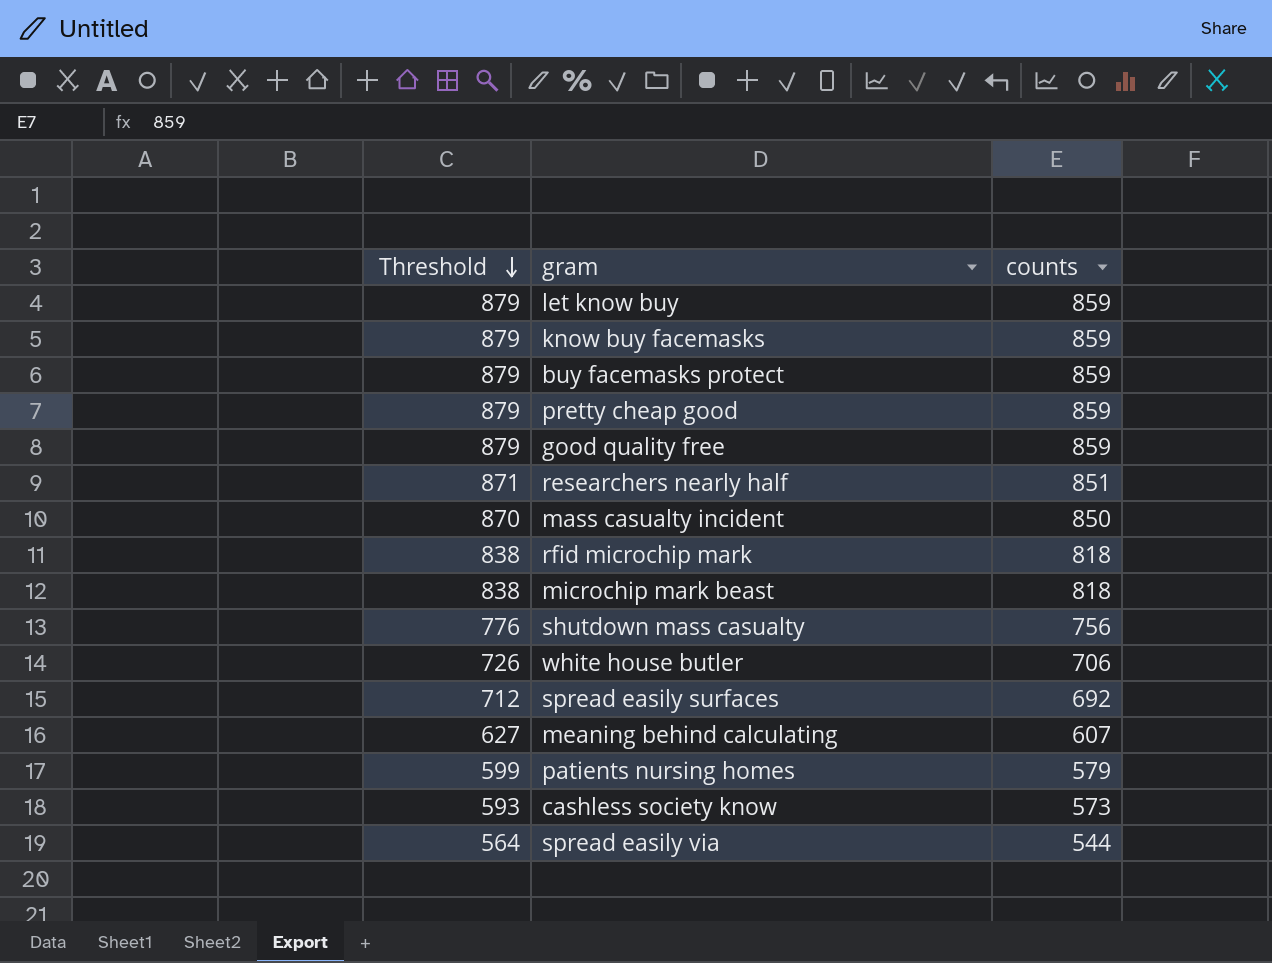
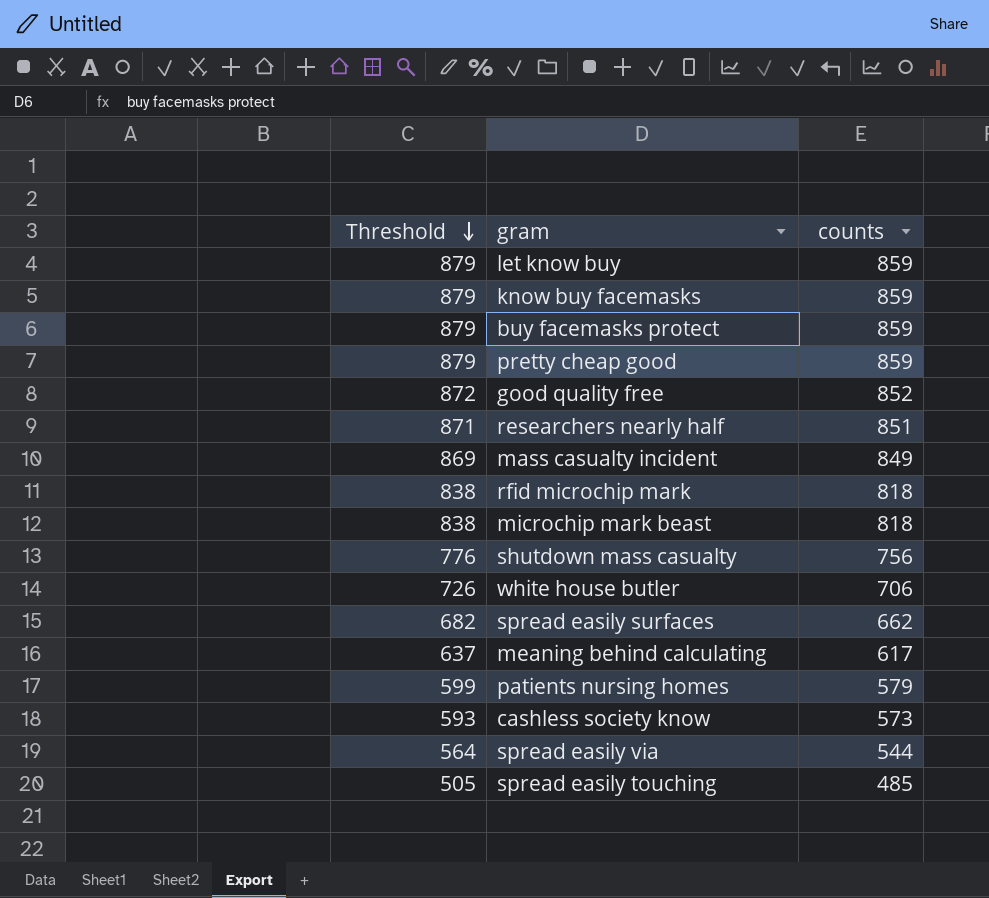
good quality free | Threshold: 879 -> 872
good quality free | counts: 859 -> 852
mass casualty incident | Threshold: 870 -> 869
mass casualty incident | counts: 850 -> 849
spread easily surfaces | Threshold: 712 -> 682
spread easily surfaces | counts: 692 -> 662
meaning behind calculating | Threshold: 627 -> 637
meaning behind calculating | counts: 607 -> 617
row spread easily touching: none -> 505 | 485

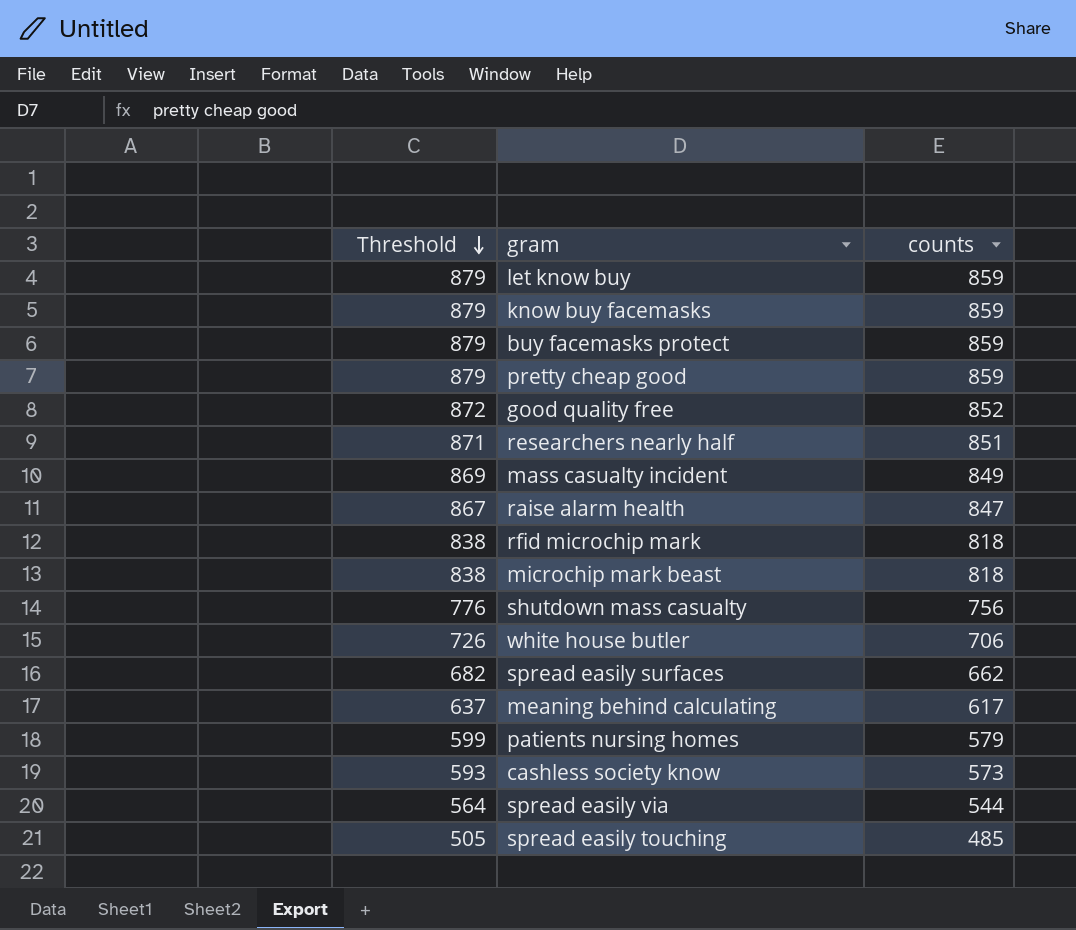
row raise alarm health: none -> 867 | 847

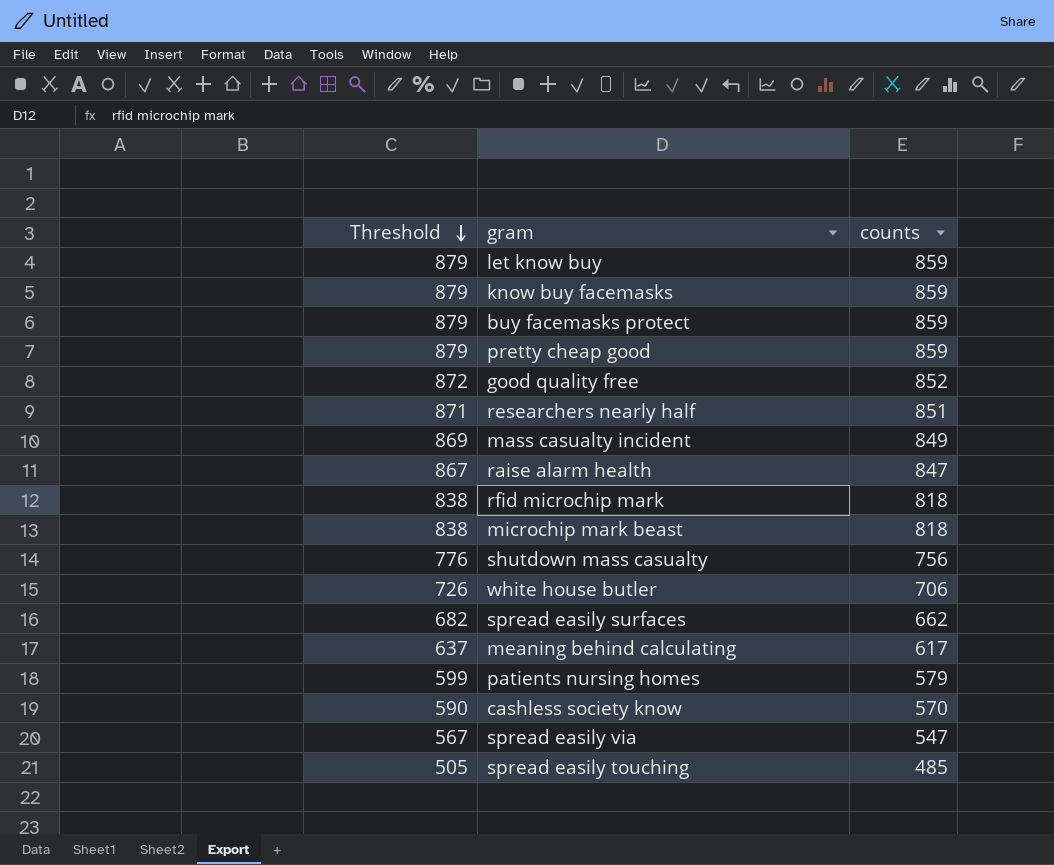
cashless society know | Threshold: 593 -> 590
cashless society know | counts: 573 -> 570
spread easily via | Threshold: 564 -> 567
spread easily via | counts: 544 -> 547

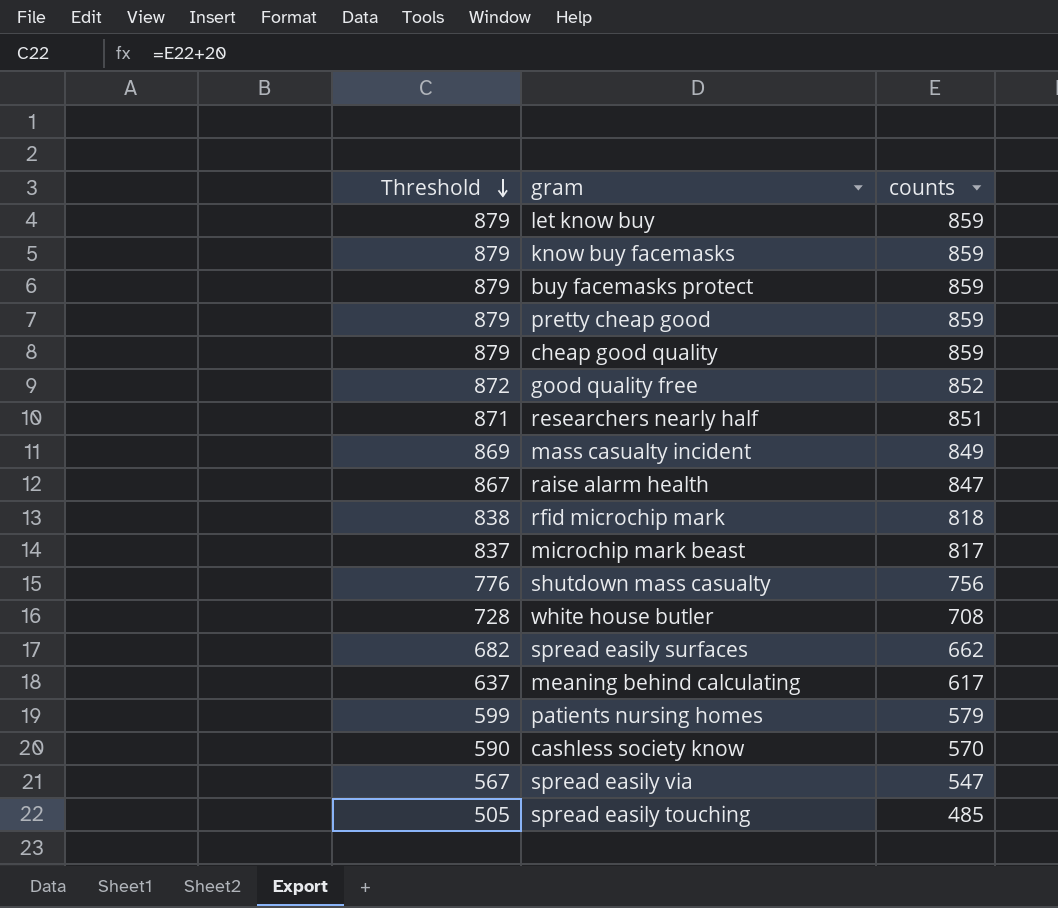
row cheap good quality: none -> 879 | 859
microchip mark beast | Threshold: 838 -> 837
microchip mark beast | counts: 818 -> 817
white house butler | Threshold: 726 -> 728
white house butler | counts: 706 -> 708

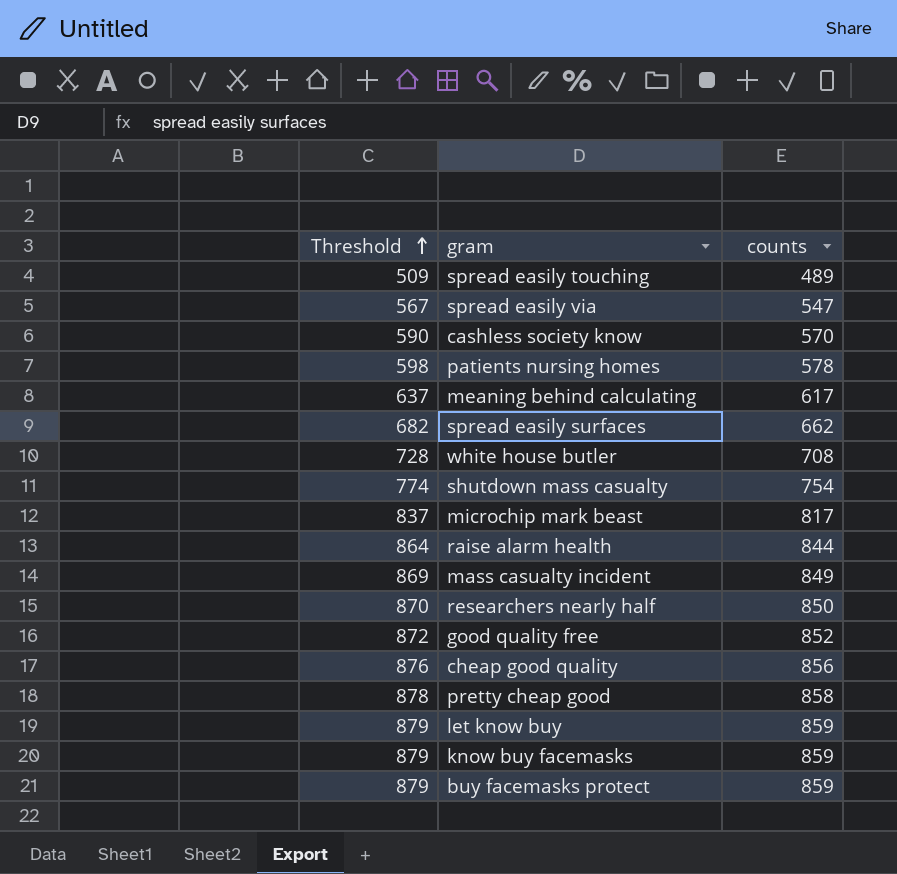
row order: Threshold descending -> Threshold ascending
row rfid microchip mark: 838 | 818 -> none
spread easily touching | Threshold: 505 -> 509
spread easily touching | counts: 485 -> 489
patients nursing homes | Threshold: 599 -> 598
patients nursing homes | counts: 579 -> 578
shutdown mass casualty | Threshold: 776 -> 774
shutdown mass casualty | counts: 756 -> 754
raise alarm health | Threshold: 867 -> 864
raise alarm health | counts: 847 -> 844
researchers nearly half | Threshold: 871 -> 870
researchers nearly half | counts: 851 -> 850
cheap good quality | Threshold: 879 -> 876
cheap good quality | counts: 859 -> 856
pretty cheap good | Threshold: 879 -> 878
pretty cheap good | counts: 859 -> 858

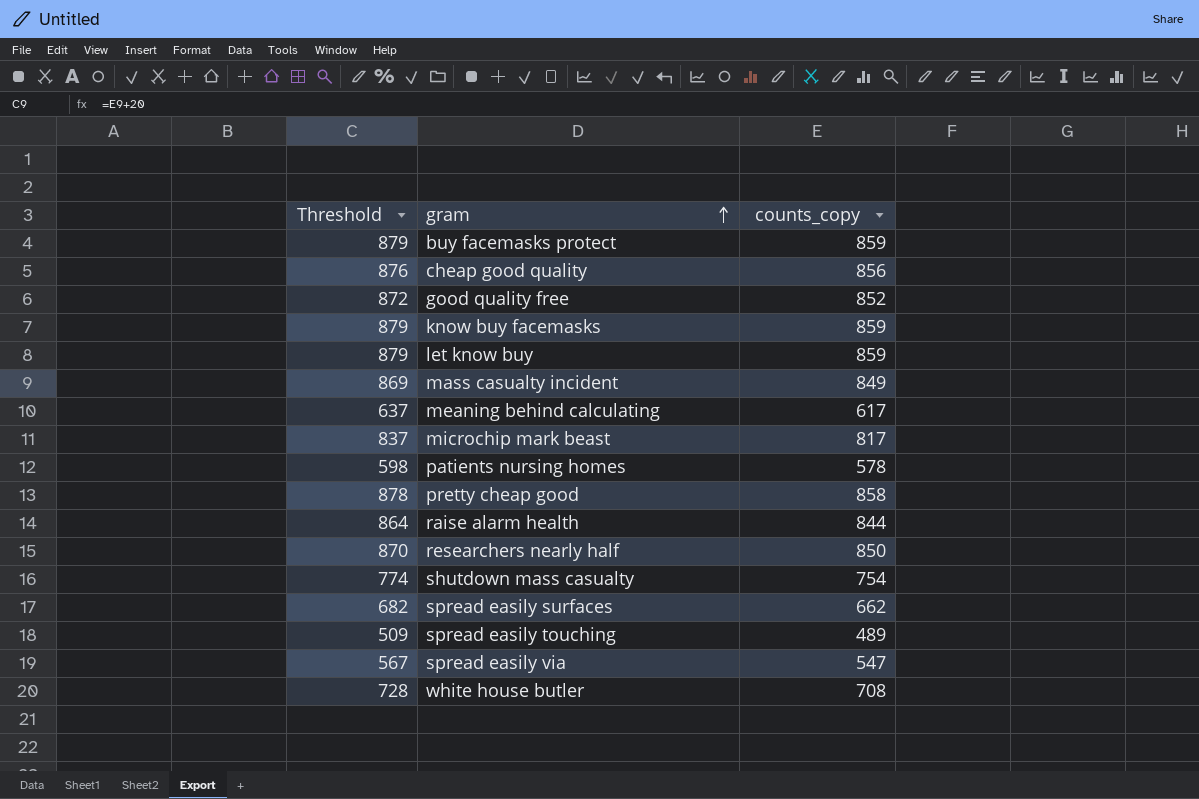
row order: Threshold ascending -> gram ascending
column name: counts -> counts_copy
row cashless society know: 590 | 570 -> none

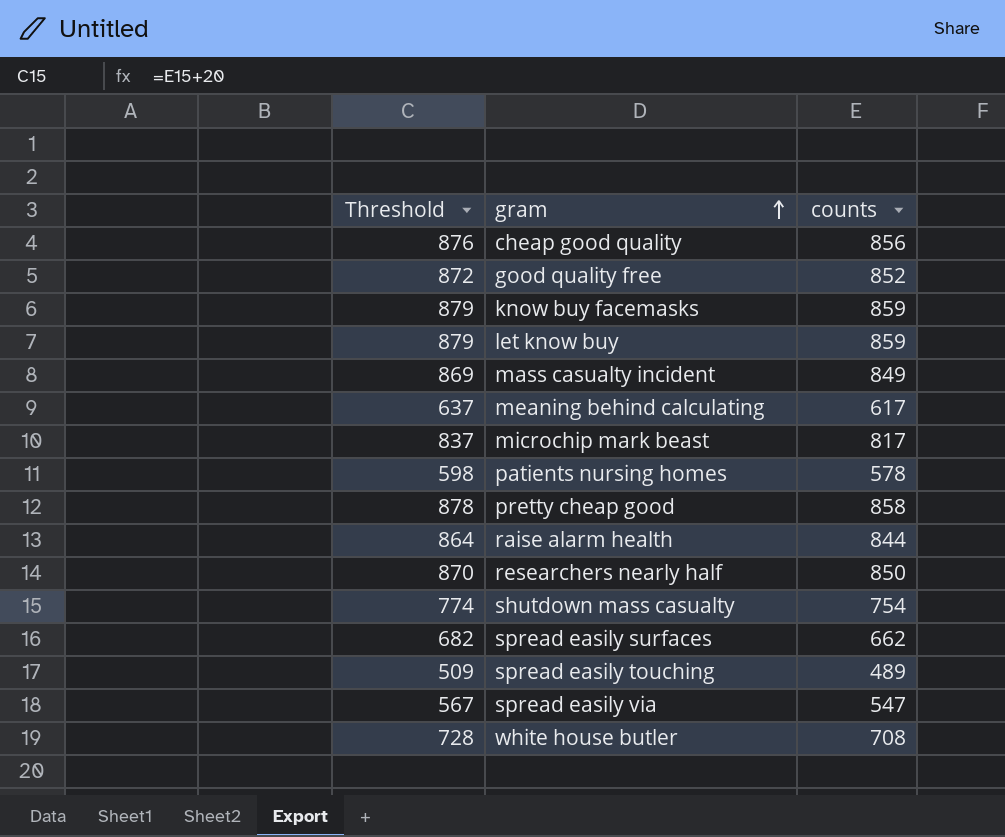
column name: counts_copy -> counts
row buy facemasks protect: 879 | 859 -> none

